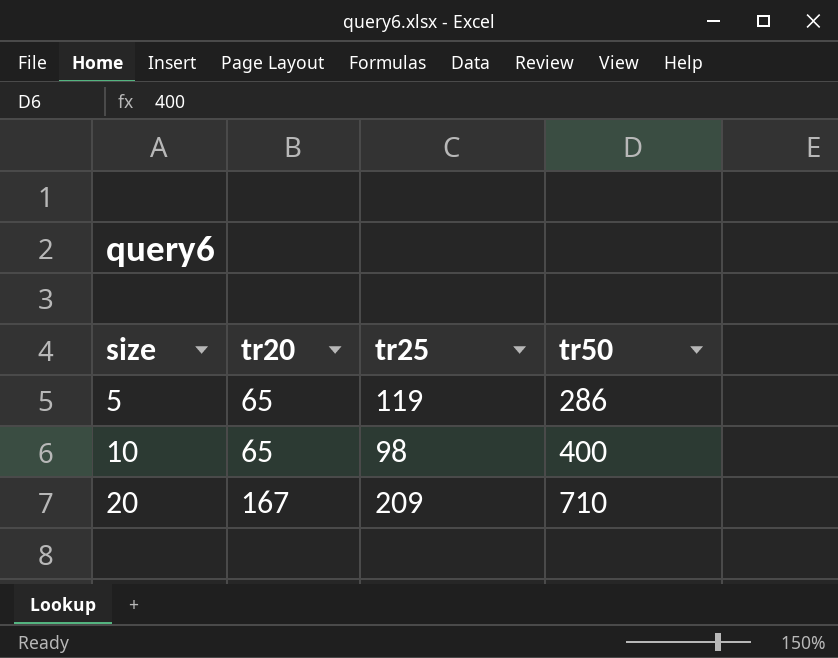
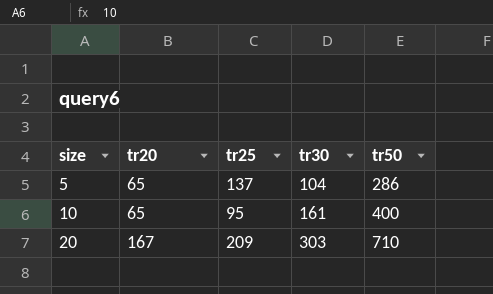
column tr30 | position: none -> 4
5 | tr25: 119 -> 137
10 | tr25: 98 -> 95

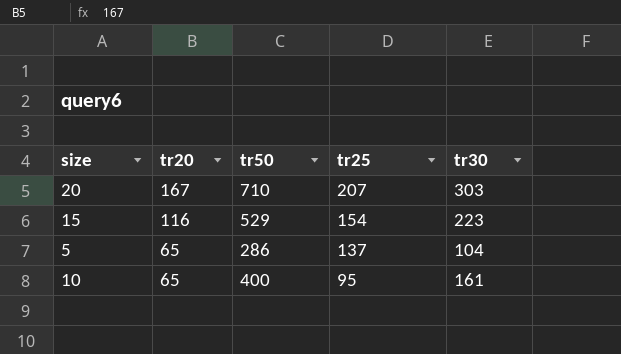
row order: size ascending -> tr20 descending
column tr50 | position: 5 -> 3
20 | tr25: 209 -> 207
row 15: none -> 116 | 529 | 154 | 223

